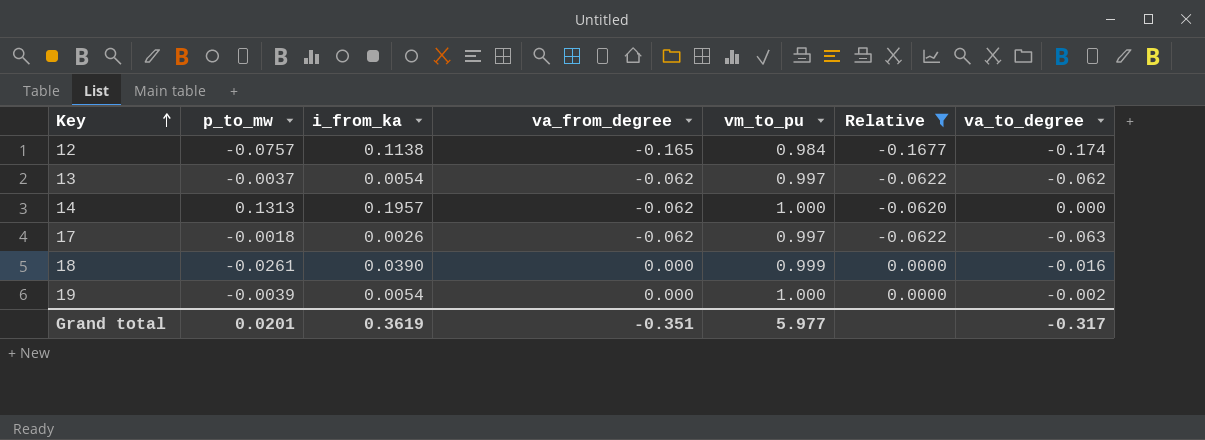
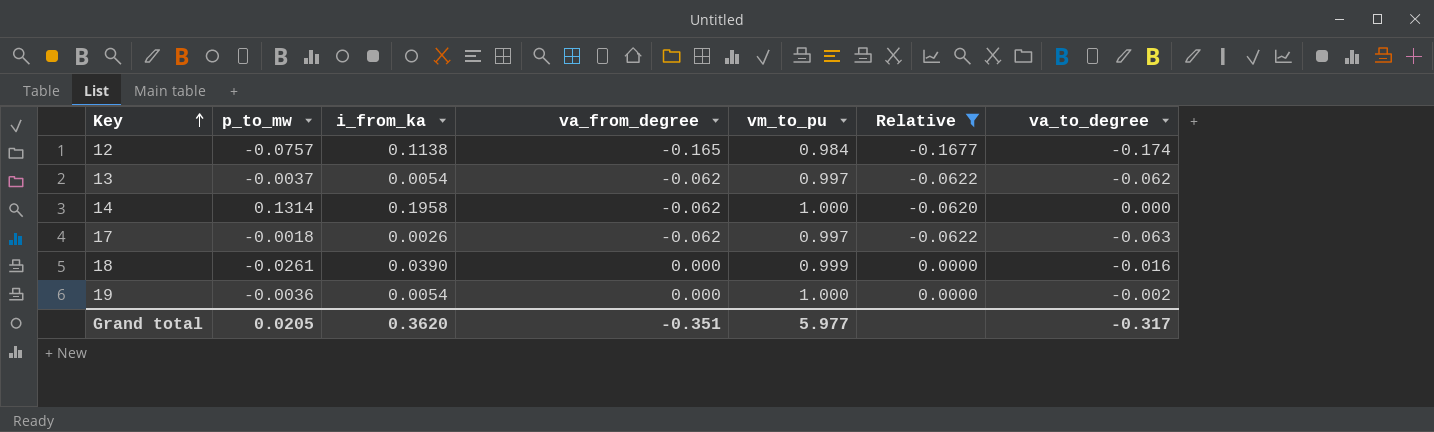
14 | p_to_mw: 0.1313 -> 0.1314
14 | i_from_ka: 0.1957 -> 0.1958
19 | p_to_mw: -0.0039 -> -0.0036
Grand total | p_to_mw: 0.0201 -> 0.0205
Grand total | i_from_ka: 0.3619 -> 0.3620

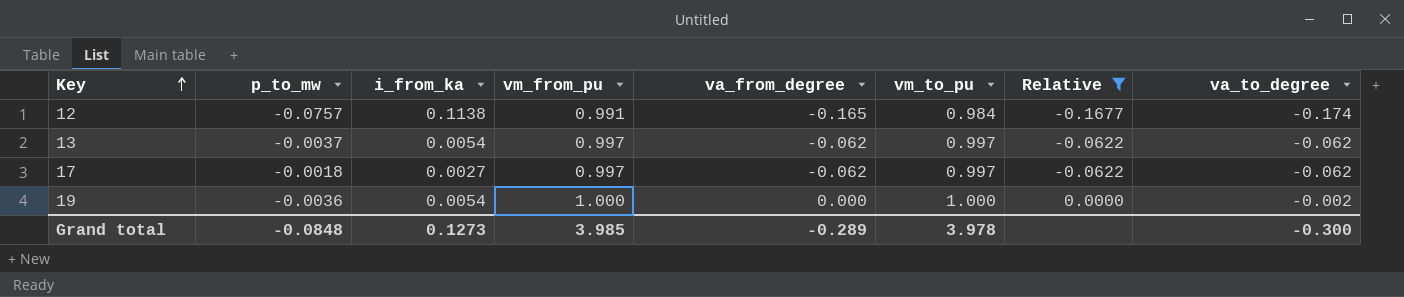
column vm_from_pu | position: none -> 4
row 14: 0.1314 | 0.1958 | -0.062 | 1.000 | -0.0620 | 0.000 -> none
row 18: -0.0261 | 0.0390 | 0.000 | 0.999 | 0.0000 | -0.016 -> none
17 | i_from_ka: 0.0026 -> 0.0027
17 | va_to_degree: -0.063 -> -0.062
Grand total | p_to_mw: 0.0205 -> -0.0848
Grand total | i_from_ka: 0.3620 -> 0.1273
Grand total | va_from_degree: -0.351 -> -0.289
Grand total | vm_to_pu: 5.977 -> 3.978
Grand total | va_to_degree: -0.317 -> -0.300

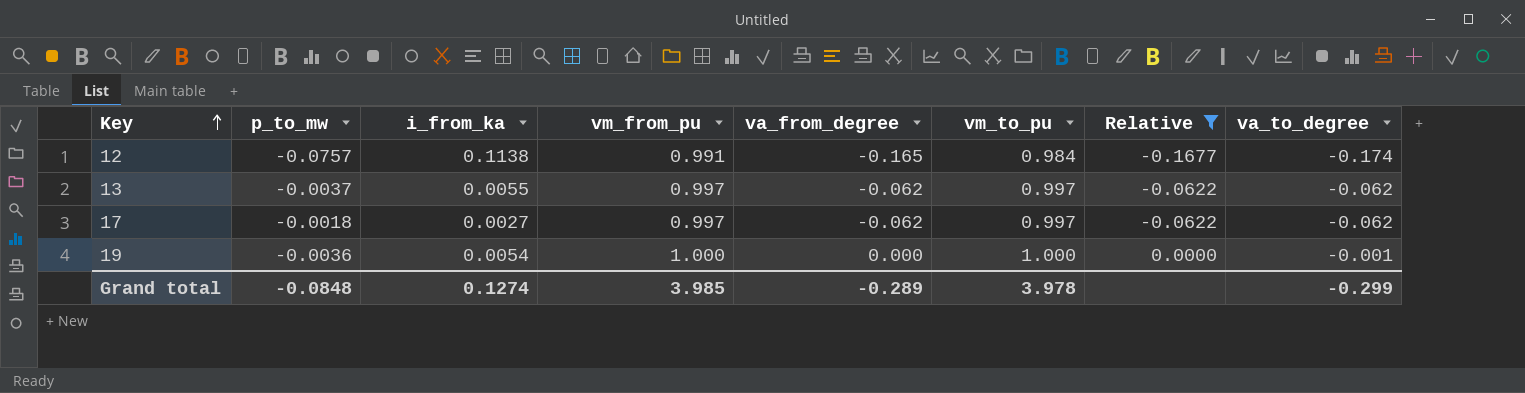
13 | i_from_ka: 0.0054 -> 0.0055
19 | va_to_degree: -0.002 -> -0.001
Grand total | i_from_ka: 0.1273 -> 0.1274
Grand total | va_to_degree: -0.300 -> -0.299

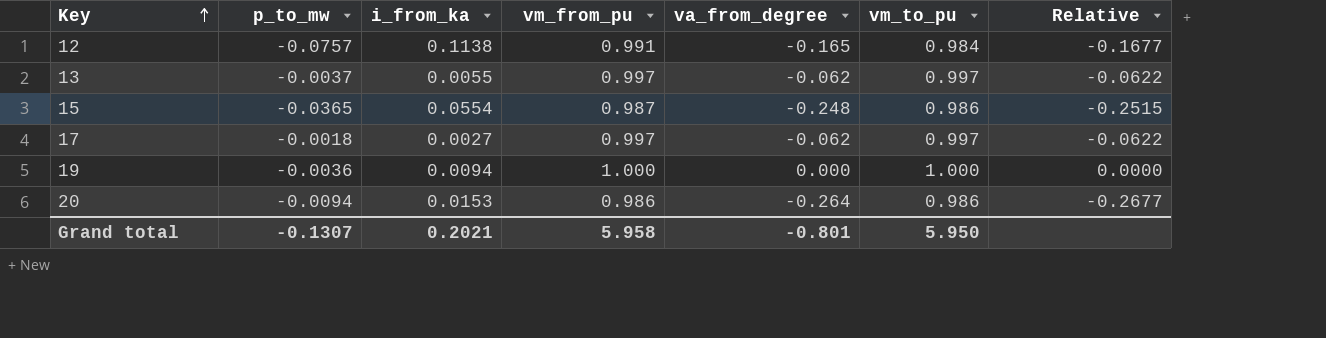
filter: Relative >= -0.1677 -> none
column va_to_degree | position: 8 -> none
19 | i_from_ka: 0.0054 -> 0.0094
Grand total | p_to_mw: -0.0848 -> -0.1307
Grand total | i_from_ka: 0.1274 -> 0.2021
Grand total | vm_from_pu: 3.985 -> 5.958
Grand total | va_from_degree: -0.289 -> -0.801
Grand total | vm_to_pu: 3.978 -> 5.950

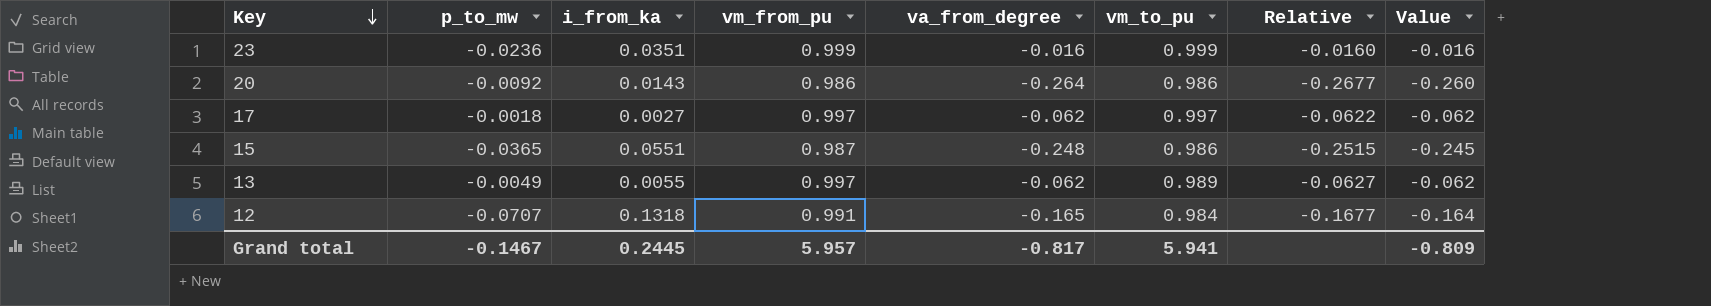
row order: Key ascending -> Key descending
column Value | formula: none -> [vm_from_pu] * [va_from_degree]
row 19: -0.0036 | 0.0094 | 1.000 | 0.000 | 1.000 | 0.0000 -> none
row 23: none -> -0.0236 | 0.0351 | 0.999 | -0.016 | 0.999 | -0.0160 | -0.016
20 | p_to_mw: -0.0094 -> -0.0092
20 | i_from_ka: 0.0153 -> 0.0143
15 | i_from_ka: 0.0554 -> 0.0551
13 | p_to_mw: -0.0037 -> -0.0049
13 | vm_to_pu: 0.997 -> 0.989
13 | Relative: -0.0622 -> -0.0627
12 | p_to_mw: -0.0757 -> -0.0707
12 | i_from_ka: 0.1138 -> 0.1318
Grand total | p_to_mw: -0.1307 -> -0.1467
Grand total | i_from_ka: 0.2021 -> 0.2445
Grand total | vm_from_pu: 5.958 -> 5.957
Grand total | va_from_degree: -0.801 -> -0.817
Grand total | vm_to_pu: 5.950 -> 5.941

